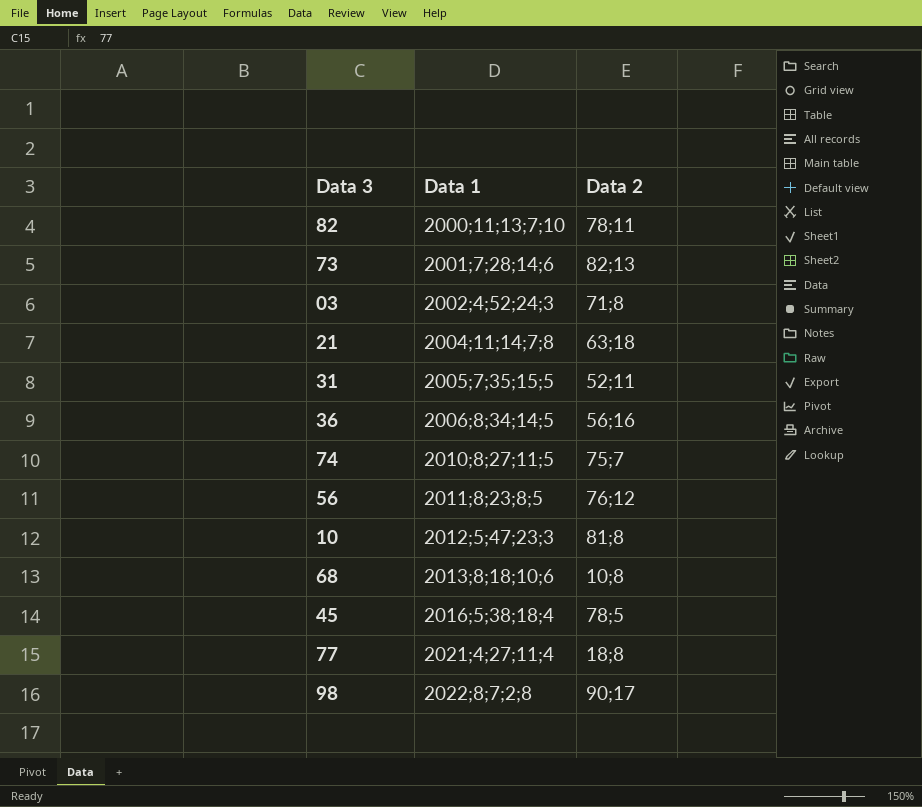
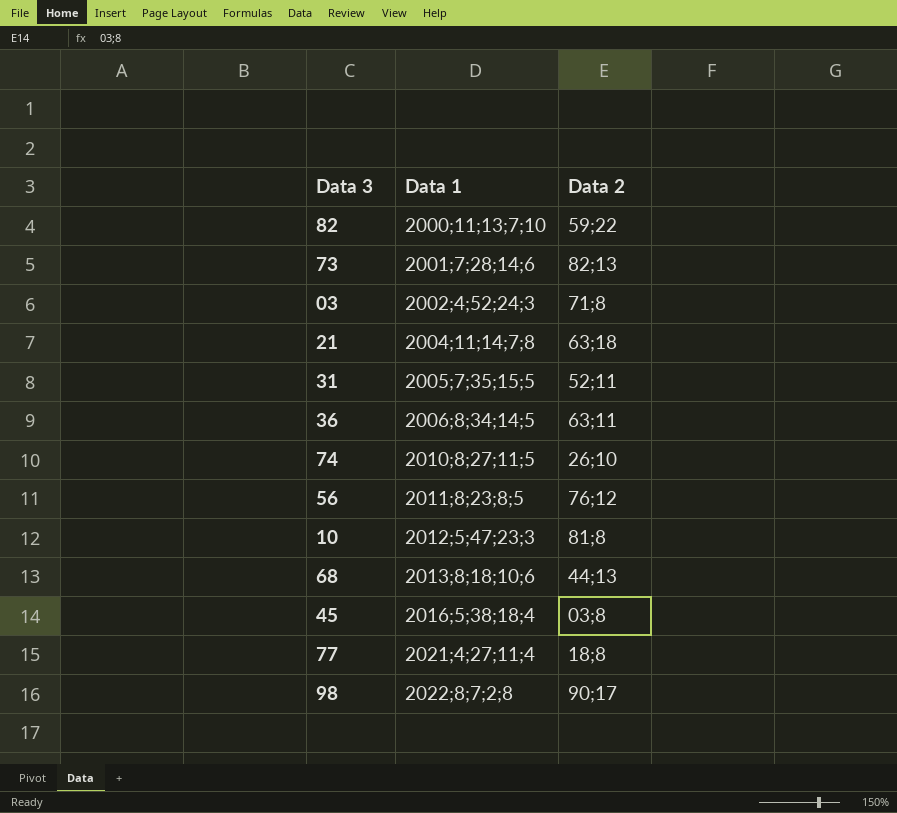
82 | Data 2: 78;11 -> 59;22
36 | Data 2: 56;16 -> 63;11
74 | Data 2: 75;7 -> 26;10
68 | Data 2: 10;8 -> 44;13
45 | Data 2: 78;5 -> 03;8

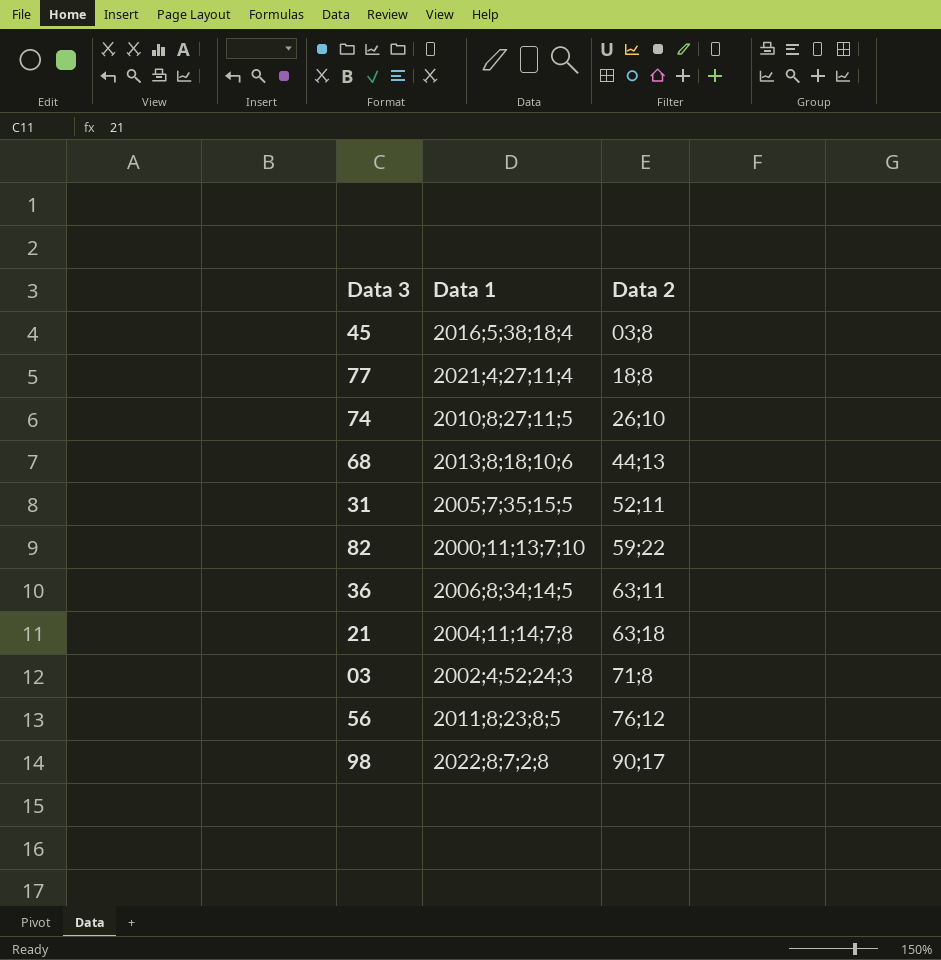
row order: Data 1 ascending -> Data 2 ascending
row 73: 2001;7;28;14;6 | 82;13 -> none
row 10: 2012;5;47;23;3 | 81;8 -> none

